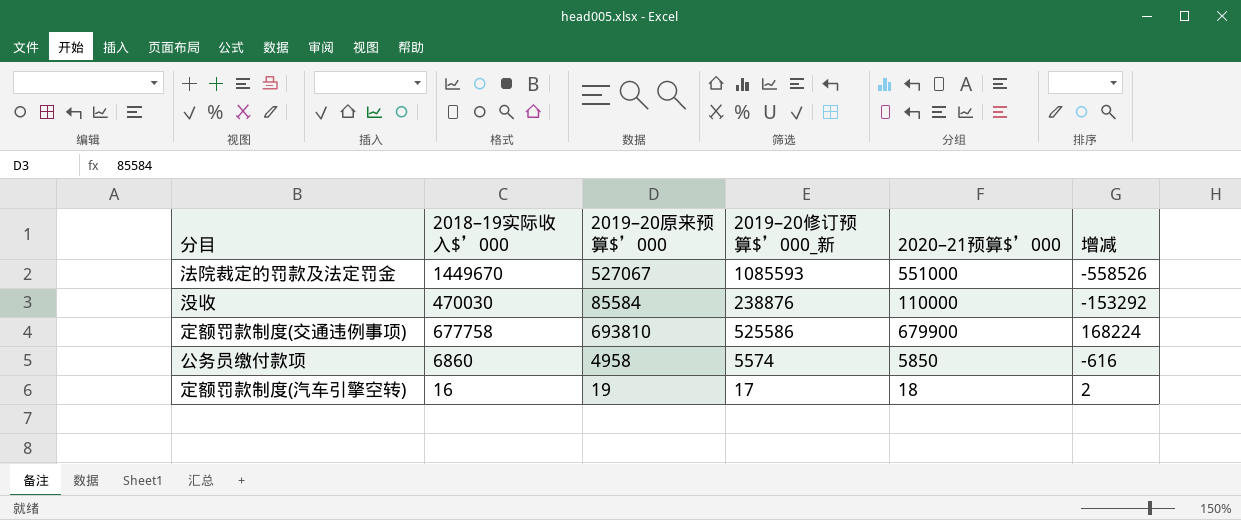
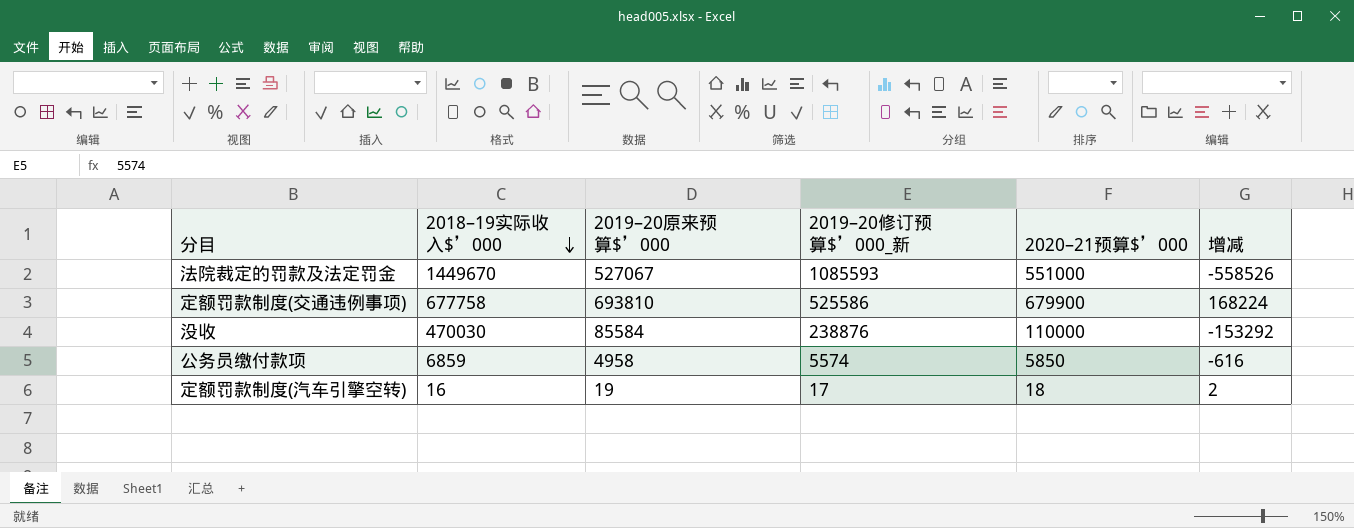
row order: none -> 2018–19实际收入$’000 descending
公务员缴付款项 | 2018–19实际收入$’000: 6860 -> 6859

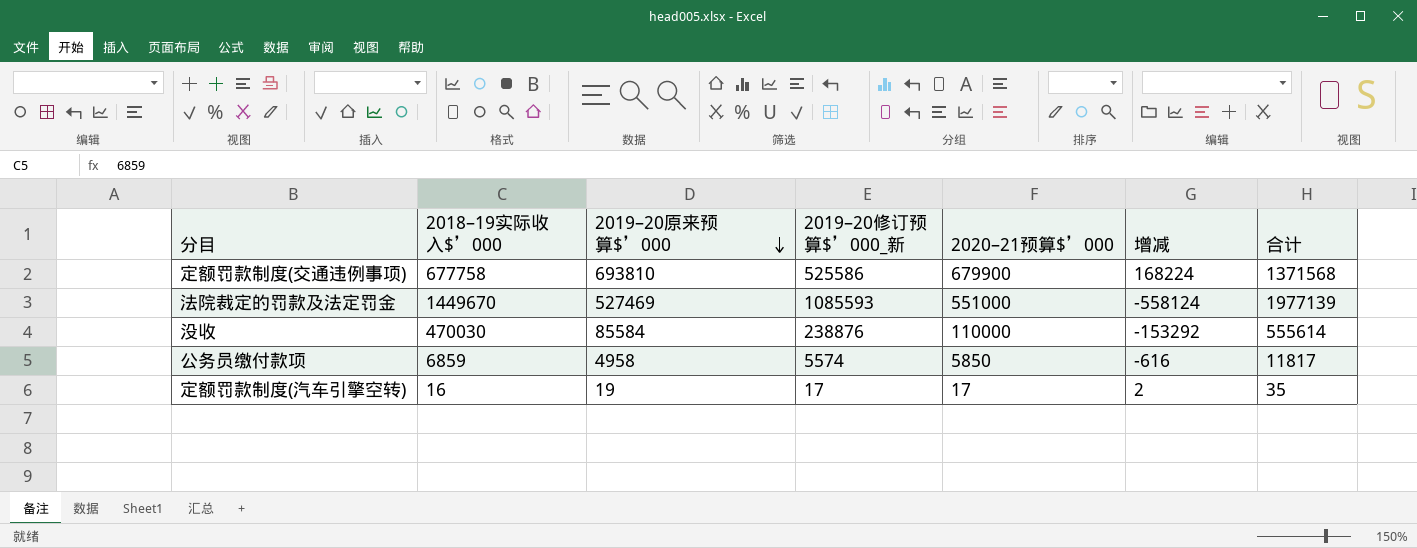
row order: 2018–19实际收入$’000 descending -> 2019–20原来预算$’000 descending
column 合计 | formula: none -> [2018–19实际收入$’000] + [2019–20原来预算$’000]
法院裁定的罚款及法定罚金 | 2019–20原来预算$’000: 527067 -> 527469
法院裁定的罚款及法定罚金 | 增减: -558526 -> -558124
定额罚款制度(汽车引擎空转) | 2020–21预算$’000: 18 -> 17

